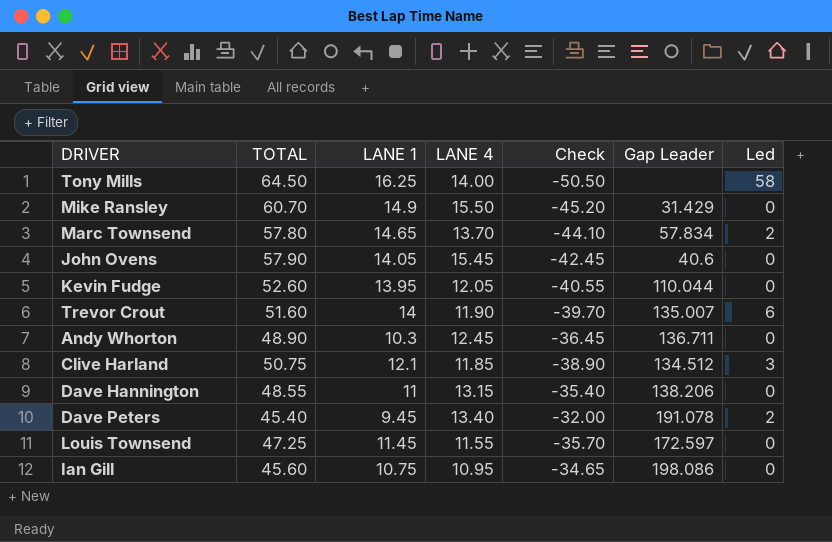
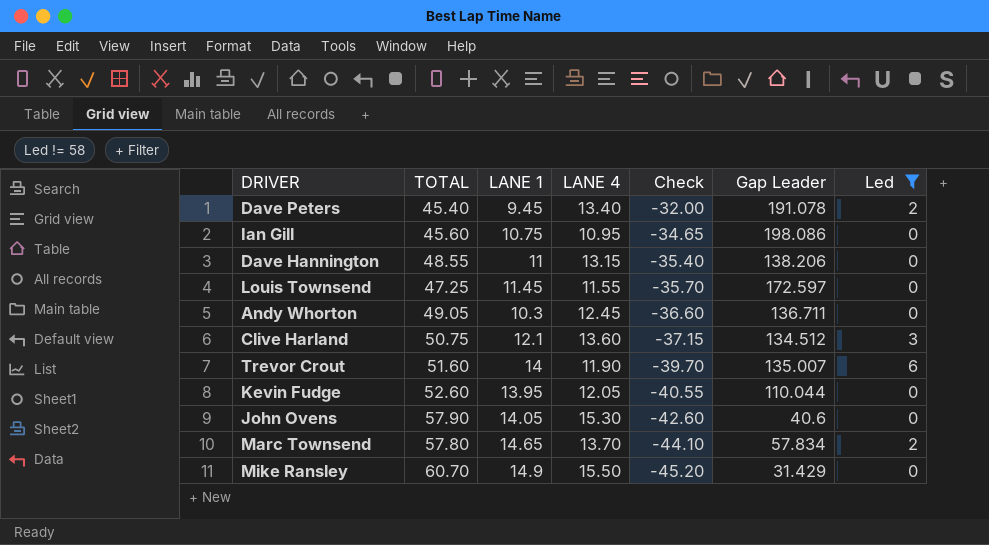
filter: none -> Led != 58
row order: none -> Check descending
Andy Whorton | TOTAL: 48.90 -> 49.05
Andy Whorton | Check: -36.45 -> -36.60
Clive Harland | LANE 4: 11.85 -> 13.60
Clive Harland | Check: -38.90 -> -37.15
John Ovens | LANE 4: 15.45 -> 15.30
John Ovens | Check: -42.45 -> -42.60

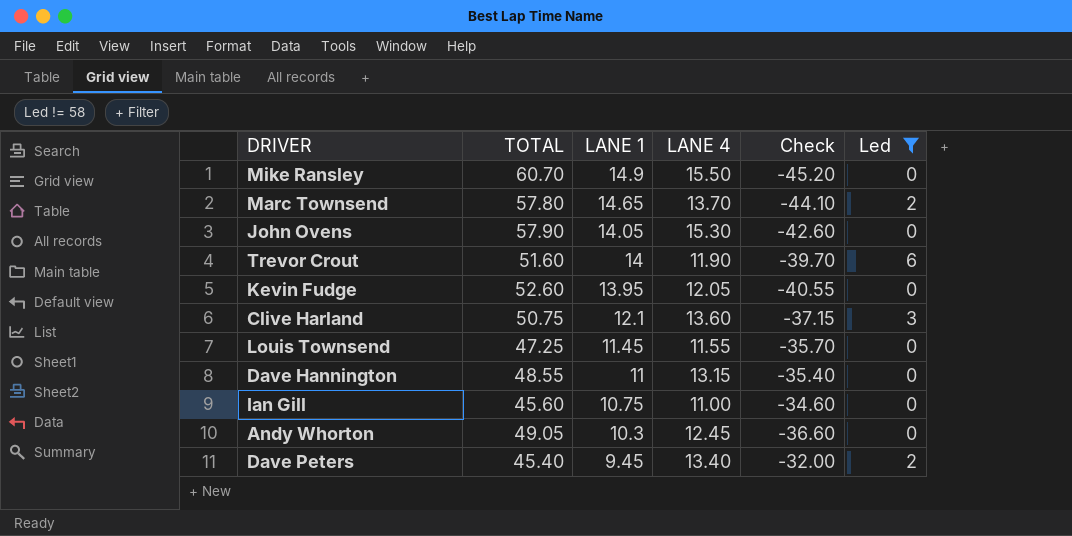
row order: Check descending -> LANE 1 descending
column Gap Leader | position: 6 -> none
Ian Gill | LANE 4: 10.95 -> 11.00
Ian Gill | Check: -34.65 -> -34.60

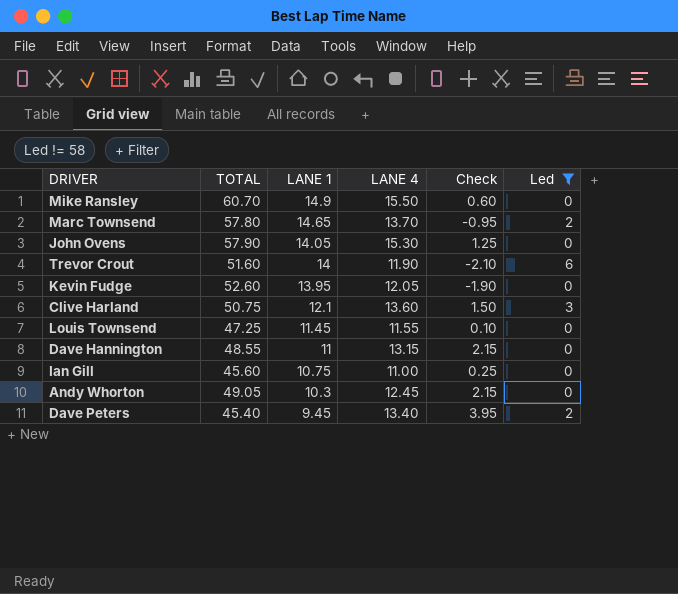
column Check | formula: [LANE 4] - [TOTAL] -> [LANE 4] - [LANE 1]

